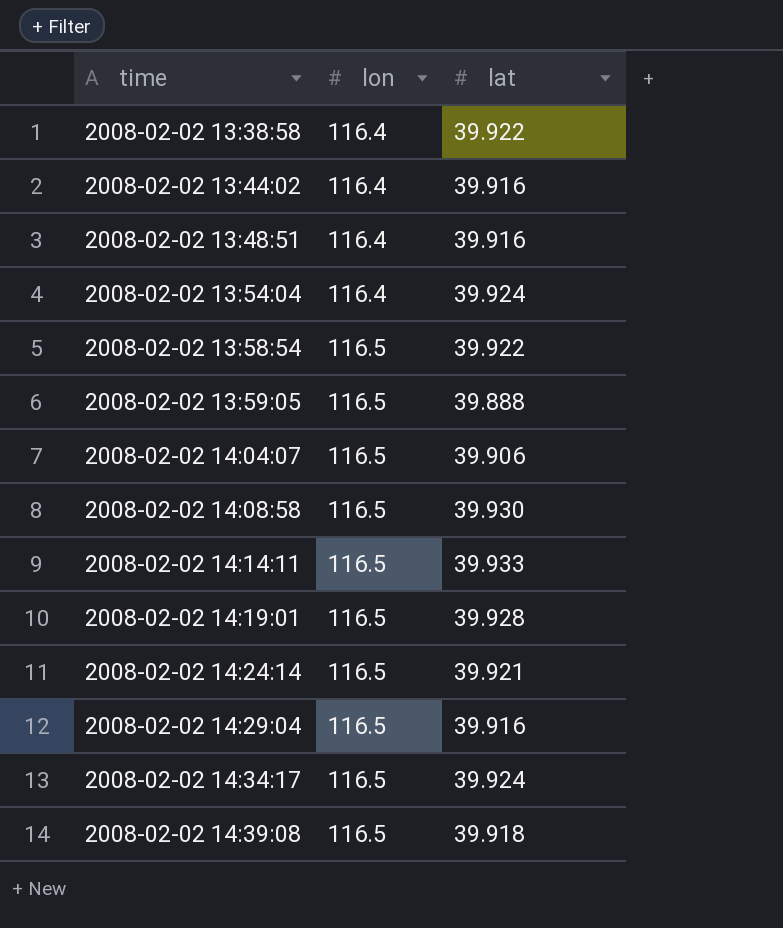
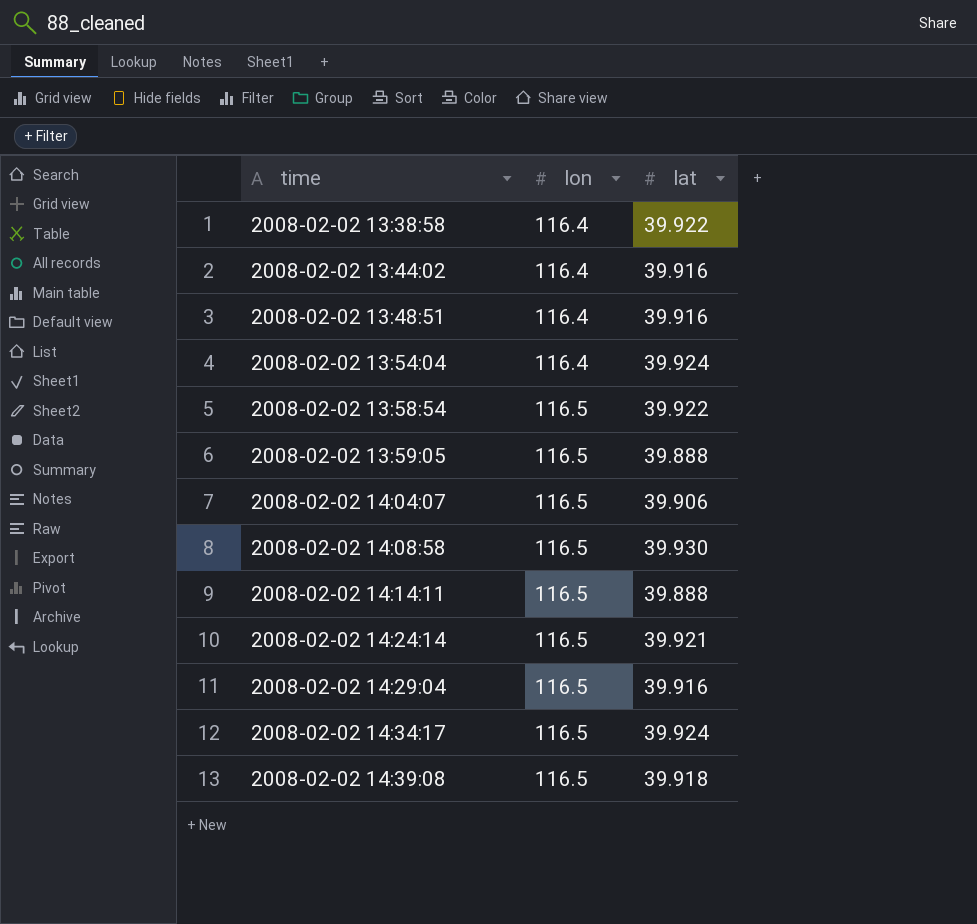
row 2008-02-02 14:19:01: 116.5 | 39.928 -> none
2008-02-02 14:14:11 | lat: 39.933 -> 39.888

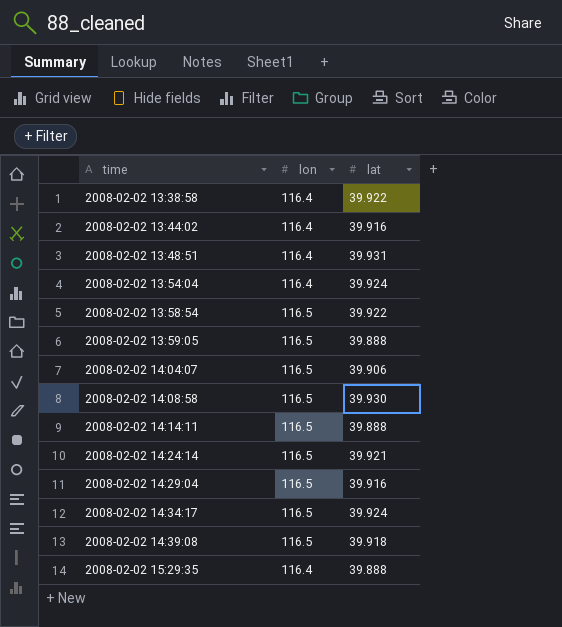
2008-02-02 13:48:51 | lat: 39.916 -> 39.931
row 2008-02-02 15:29:35: none -> 116.4 | 39.888

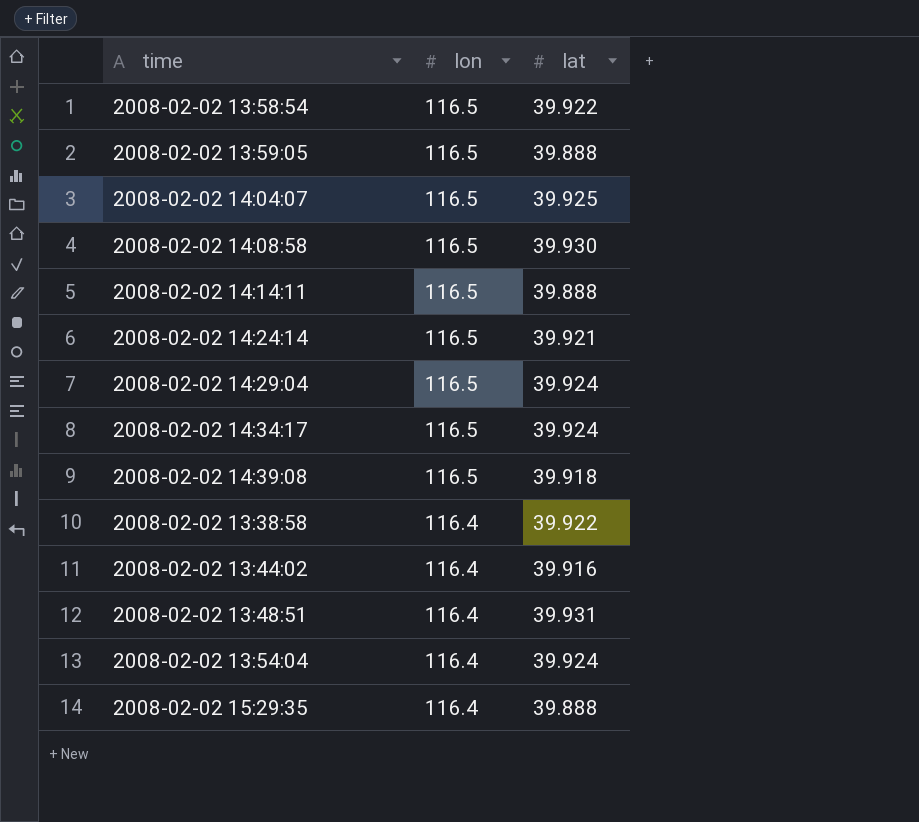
row order: time ascending -> lon descending
2008-02-02 14:04:07 | lat: 39.906 -> 39.925
2008-02-02 14:29:04 | lat: 39.916 -> 39.924

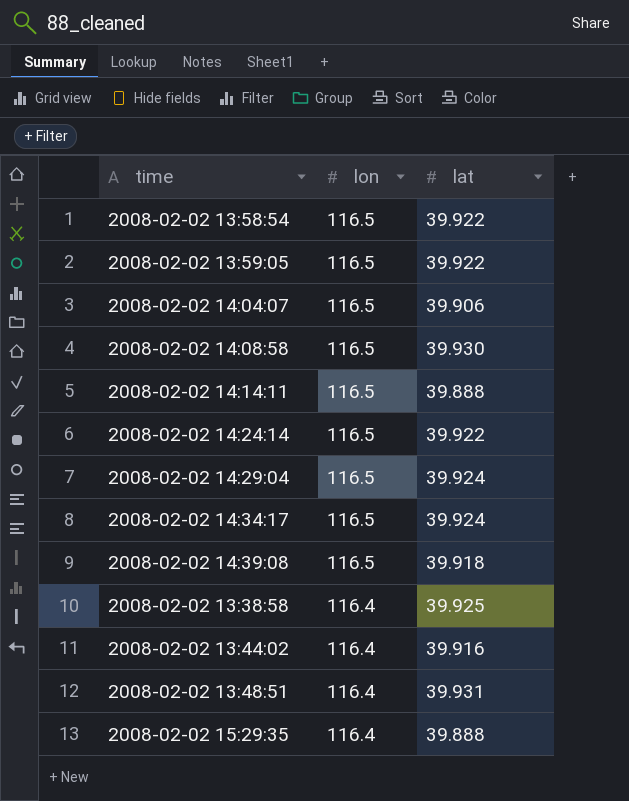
row 2008-02-02 13:54:04: 116.4 | 39.924 -> none
2008-02-02 13:59:05 | lat: 39.888 -> 39.922
2008-02-02 14:04:07 | lat: 39.925 -> 39.906
2008-02-02 14:24:14 | lat: 39.921 -> 39.922
2008-02-02 13:38:58 | lat: 39.922 -> 39.925

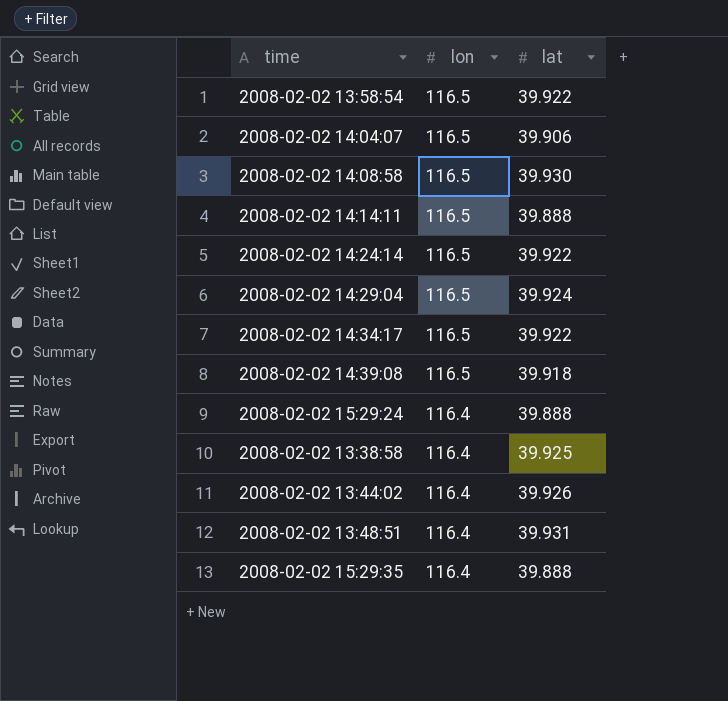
row 2008-02-02 13:59:05: 116.5 | 39.922 -> none
2008-02-02 14:34:17 | lat: 39.924 -> 39.922
row 2008-02-02 15:29:24: none -> 116.4 | 39.888
2008-02-02 13:44:02 | lat: 39.916 -> 39.926

